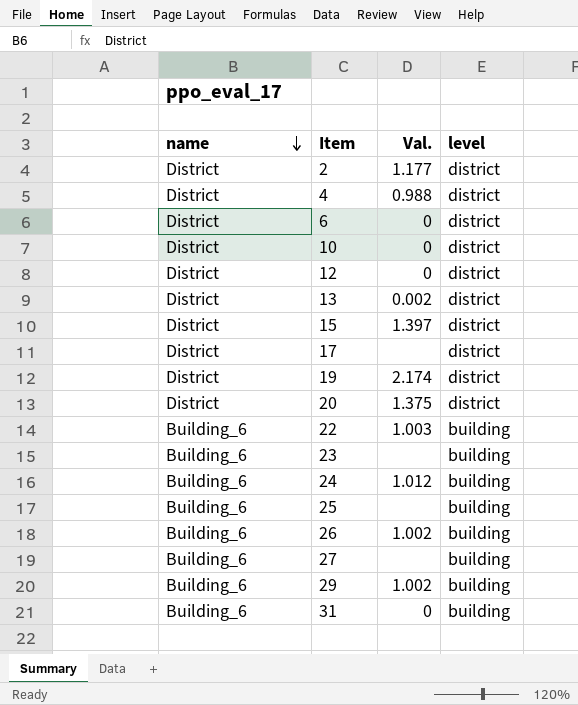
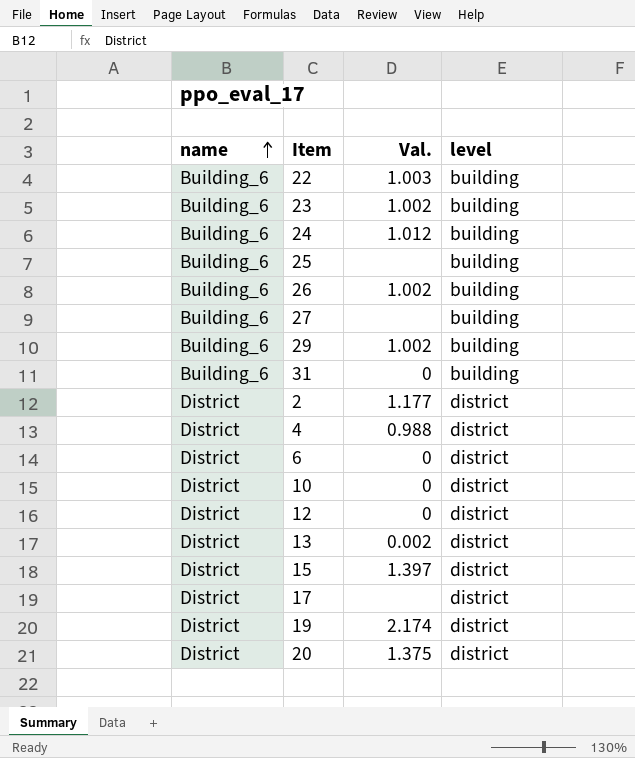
row order: name descending -> name ascending
23 | Val.: none -> 1.002

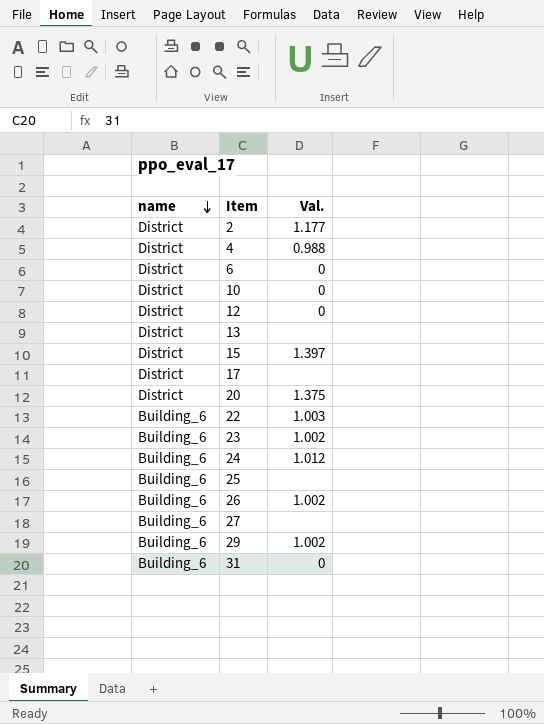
row order: name ascending -> name descending
column level | position: 4 -> none
row 19: District | 2.174 | district -> none
13 | Val.: 0.002 -> none

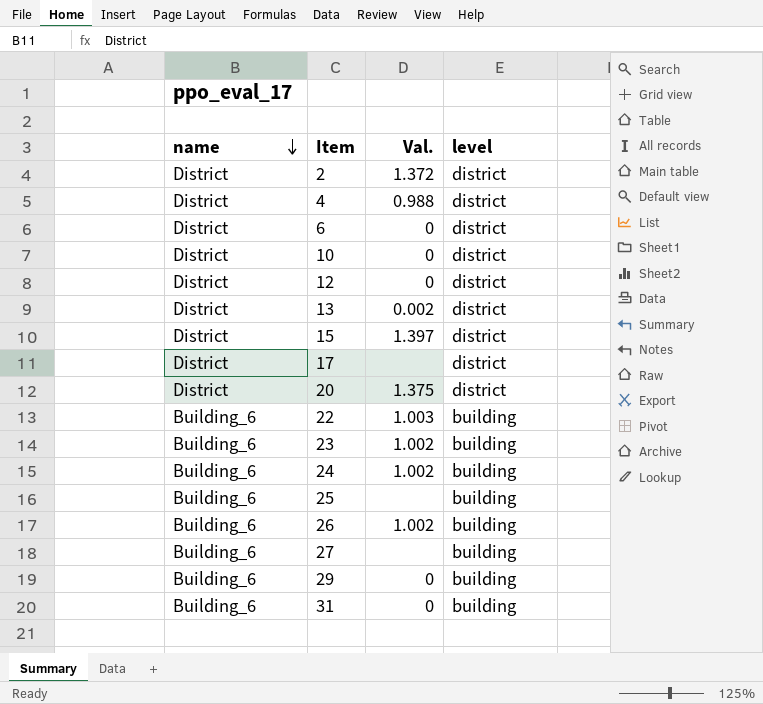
column level | position: none -> 4
2 | Val.: 1.177 -> 1.372
13 | Val.: none -> 0.002
24 | Val.: 1.012 -> 1.002
29 | Val.: 1.002 -> 0

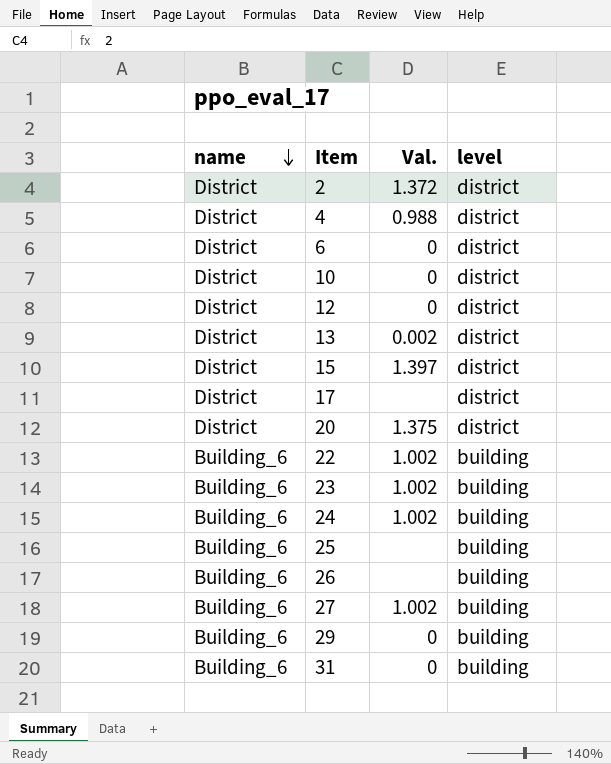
22 | Val.: 1.003 -> 1.002
26 | Val.: 1.002 -> none
27 | Val.: none -> 1.002

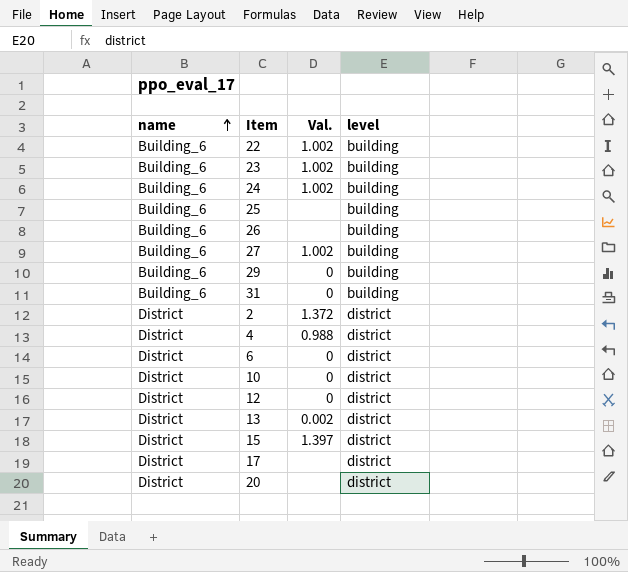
row order: name descending -> name ascending
20 | Val.: 1.375 -> none

